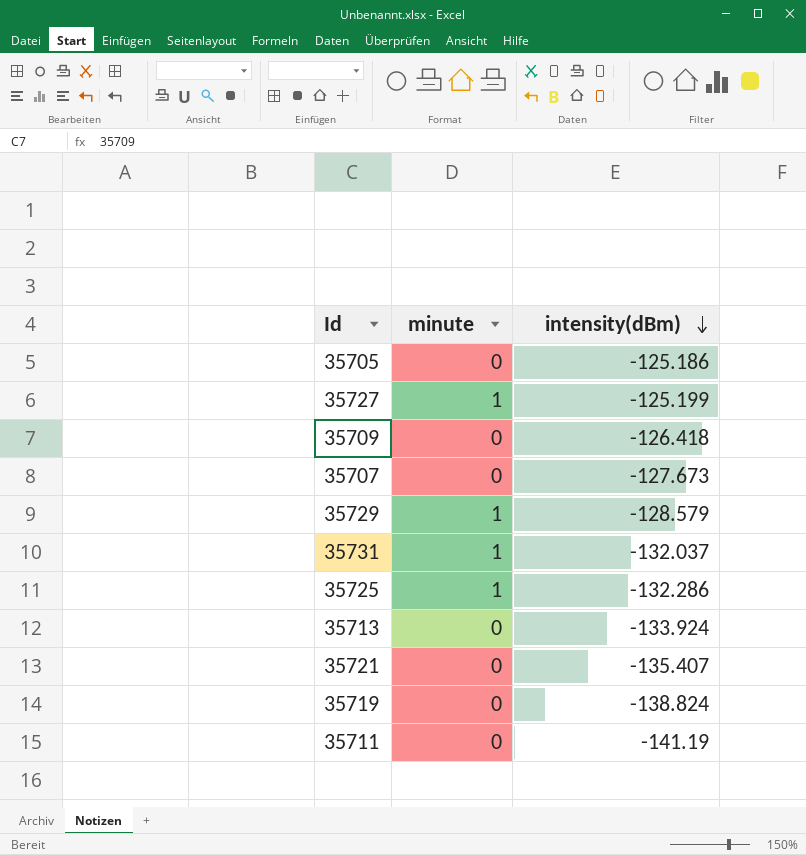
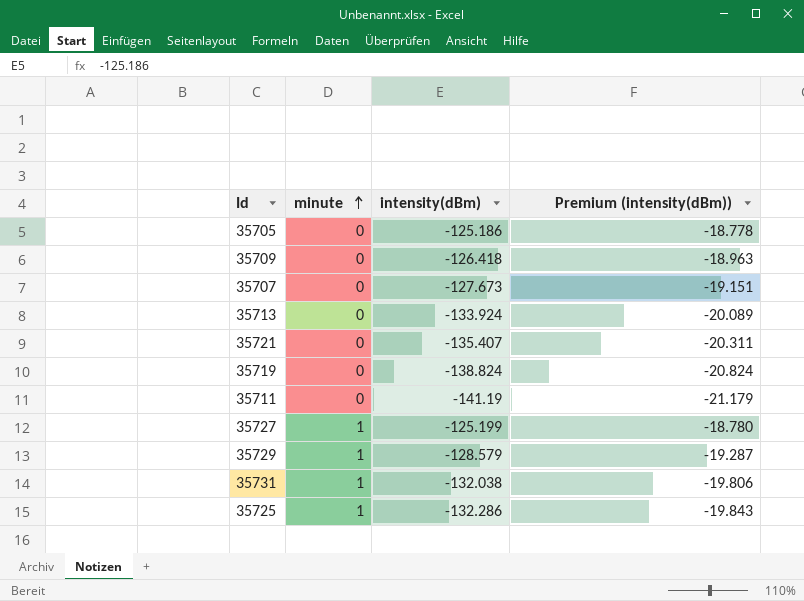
row order: intensity(dBm) descending -> minute ascending
column Premium (intensity(dBm)) | formula: none -> [intensity(dBm)] * 0.15
35731 | intensity(dBm): -132.037 -> -132.038

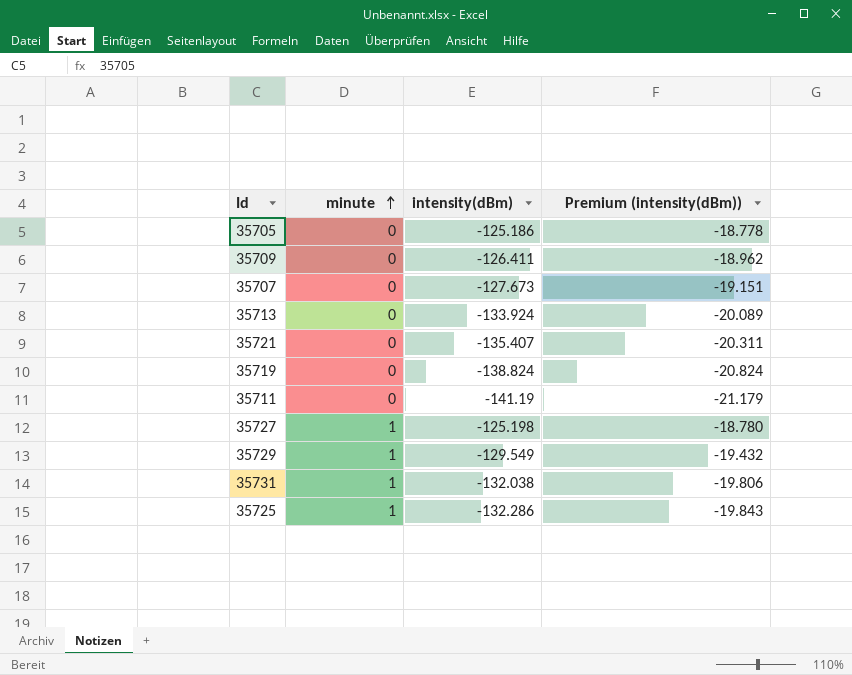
35709 | intensity(dBm): -126.418 -> -126.411
35709 | Premium (intensity(dBm)): -18.963 -> -18.962
35727 | intensity(dBm): -125.199 -> -125.198
35729 | intensity(dBm): -128.579 -> -129.549
35729 | Premium (intensity(dBm)): -19.287 -> -19.432

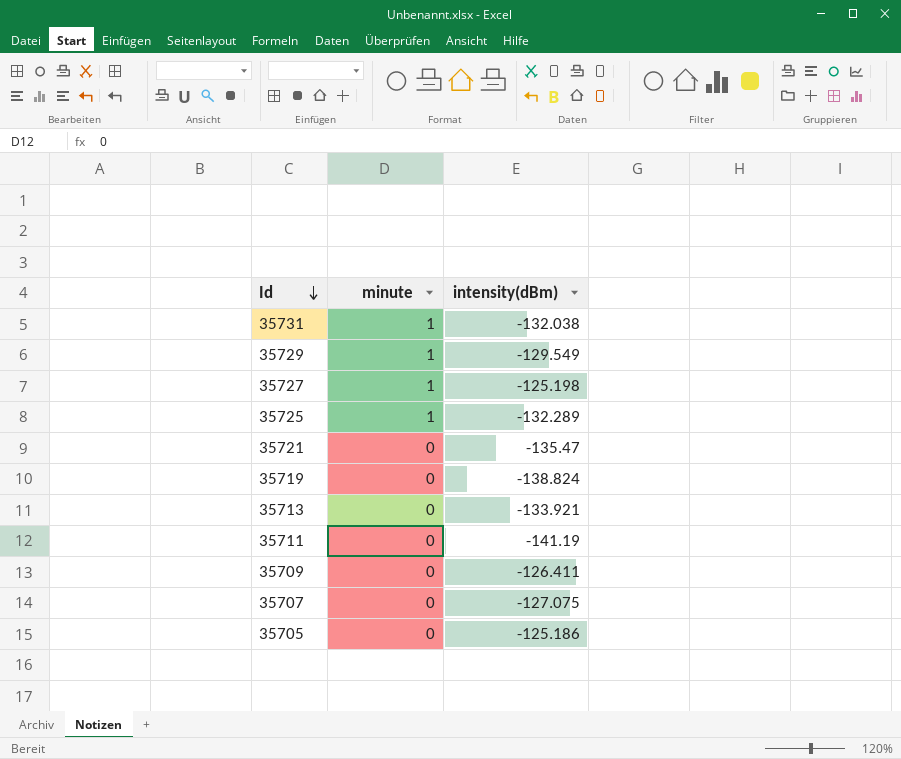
row order: minute ascending -> Id descending
column Premium (intensity(dBm)) | formula: [intensity(dBm)] * 0.15 -> none
35725 | intensity(dBm): -132.286 -> -132.289
35721 | intensity(dBm): -135.407 -> -135.47
35713 | intensity(dBm): -133.924 -> -133.921
35707 | intensity(dBm): -127.673 -> -127.075

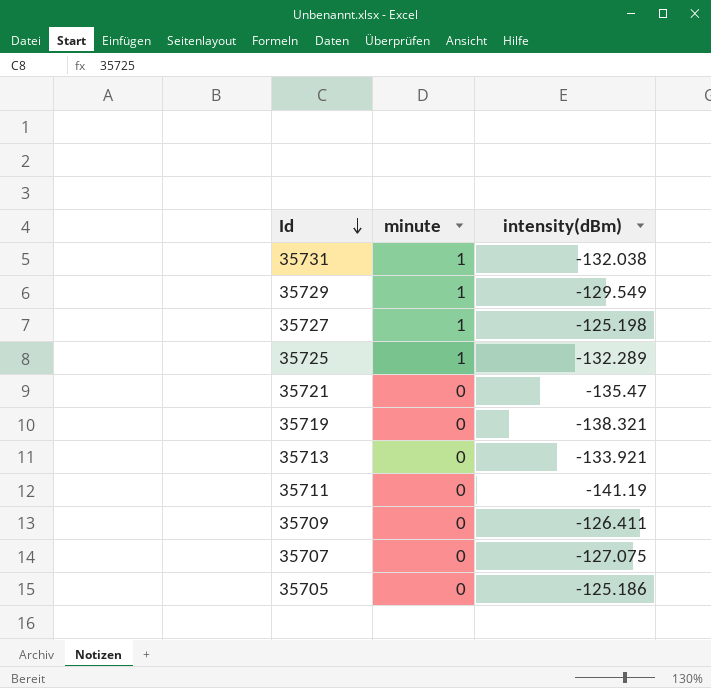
35719 | intensity(dBm): -138.824 -> -138.321

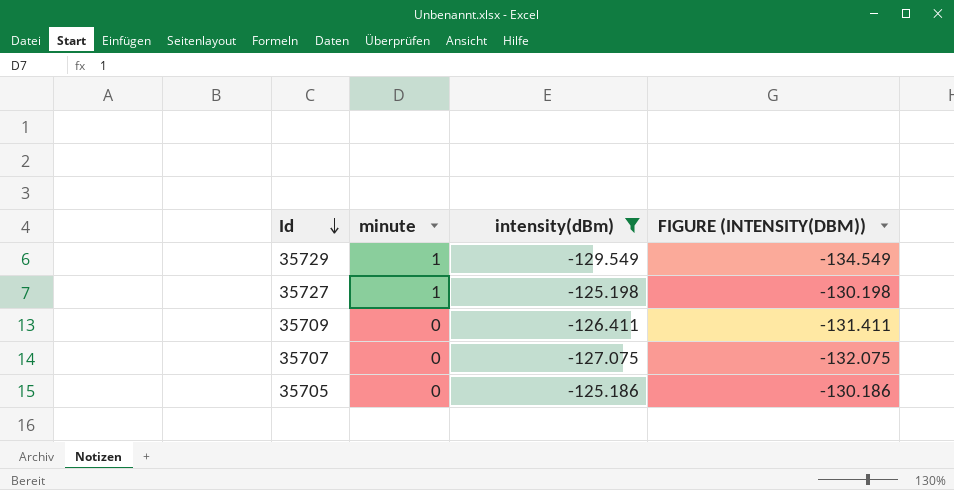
filter: none -> intensity(dBm) >= -129.549
column FIGURE (INTENSITY(DBM)) | formula: none -> [intensity(dBm)] - 5

